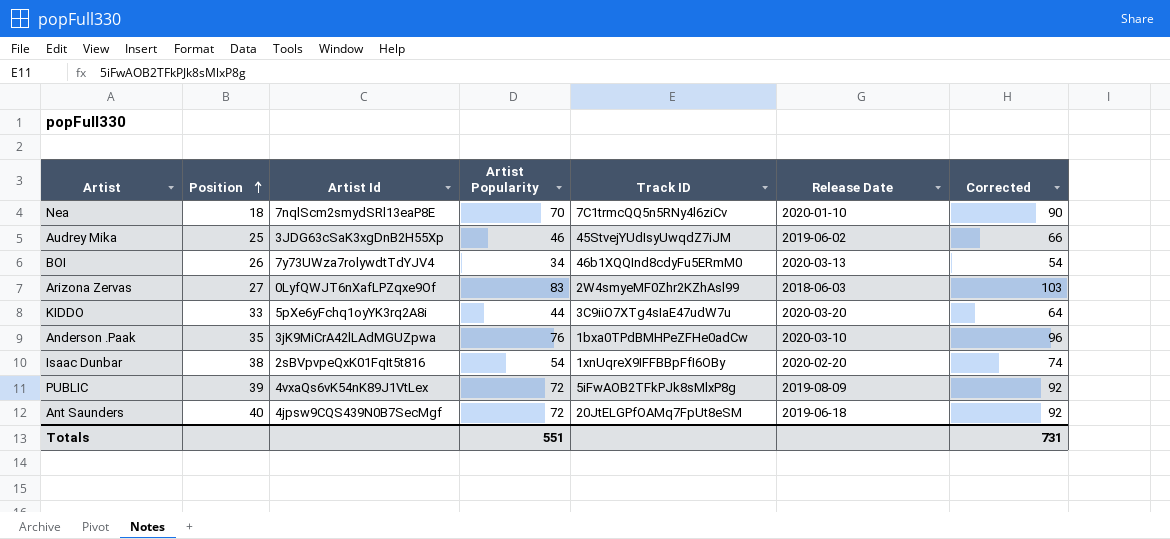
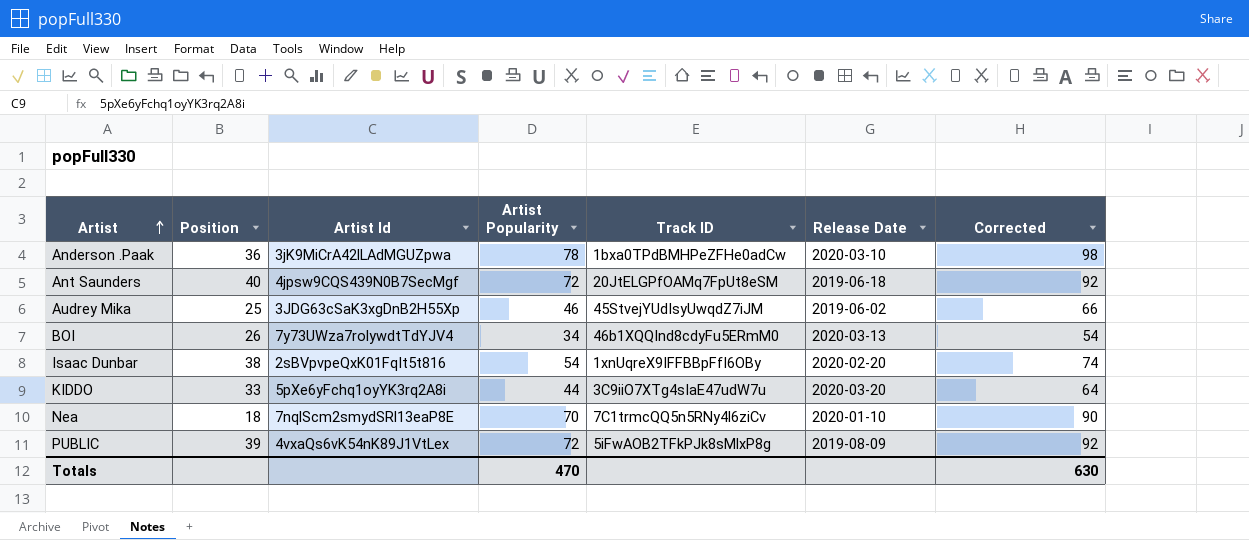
row order: Position ascending -> Artist ascending
row Arizona Zervas: 27 | 0LyfQWJT6nXafLPZqxe9Of | 83 | 2W4smyeMF0Zhr2KZhAsl99 | 2018-06-03 | 103 -> none
Anderson .Paak | Position: 35 -> 36
Anderson .Paak | Artist Popularity: 76 -> 78
Anderson .Paak | Corrected: 96 -> 98
Totals | Artist Popularity: 551 -> 470
Totals | Corrected: 731 -> 630

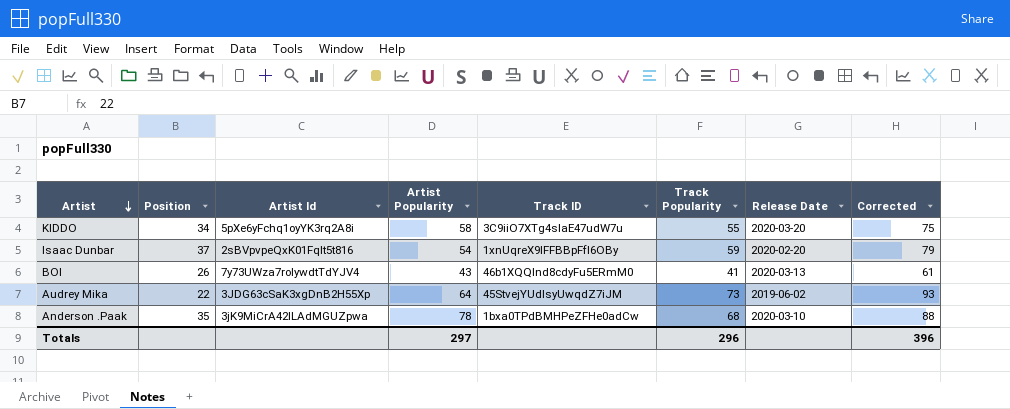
row order: Artist ascending -> Artist descending
column Track Popularity | position: none -> 6
column Corrected | formula: [Artist Popularity] + 20 -> [Track Popularity] + 20
row Ant Saunders: 40 | 4jpsw9CQS439N0B7SecMgf | 72 | 20JtELGPfOAMq7FpUt8eSM | 2019-06-18 | 92 -> none
row Nea: 18 | 7nqlScm2smydSRl13eaP8E | 70 | 7C1trmcQQ5n5RNy4l6ziCv | 2020-01-10 | 90 -> none
row PUBLIC: 39 | 4vxaQs6vK54nK89J1VtLex | 72 | 5iFwAOB2TFkPJk8sMlxP8g | 2019-08-09 | 92 -> none
KIDDO | Position: 33 -> 34
KIDDO | Artist Popularity: 44 -> 58
Isaac Dunbar | Position: 38 -> 37
BOI | Artist Popularity: 34 -> 43
Audrey Mika | Position: 25 -> 22
Audrey Mika | Artist Popularity: 46 -> 64
Anderson .Paak | Position: 36 -> 35
Totals | Artist Popularity: 470 -> 297
Totals | Corrected: 630 -> 396

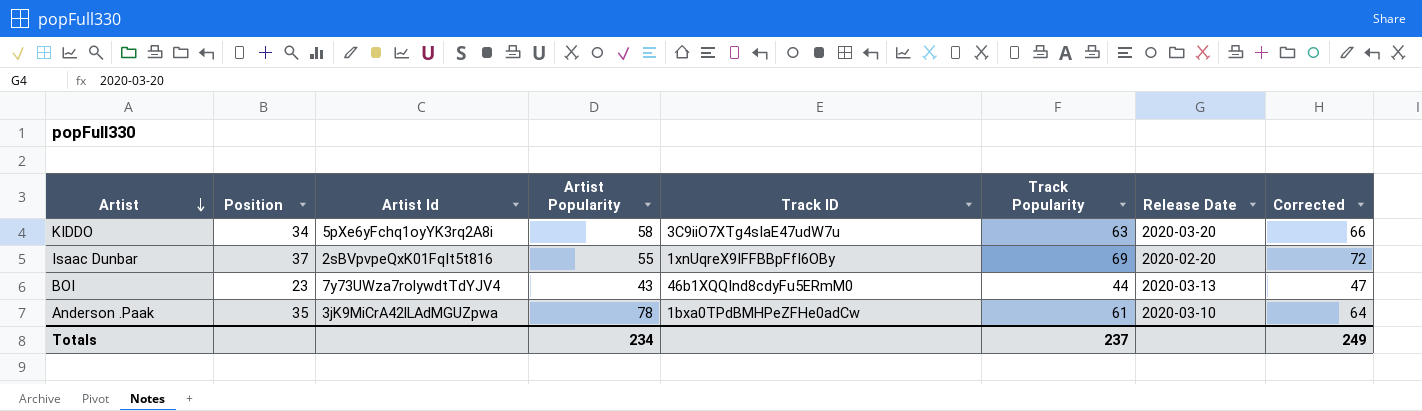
column Corrected | formula: [Track Popularity] + 20 -> [Track Popularity] + 3
row Audrey Mika: 22 | 3JDG63cSaK3xgDnB2H55Xp | 64 | 45StvejYUdIsyUwqdZ7iJM | 73 | 2019-06-02 | 93 -> none
KIDDO | Track Popularity: 55 -> 63
Isaac Dunbar | Artist Popularity: 54 -> 55
Isaac Dunbar | Track Popularity: 59 -> 69
BOI | Position: 26 -> 23
BOI | Track Popularity: 41 -> 44
Anderson .Paak | Track Popularity: 68 -> 61
Totals | Artist Popularity: 297 -> 234
Totals | Track Popularity: 296 -> 237
Totals | Corrected: 396 -> 249

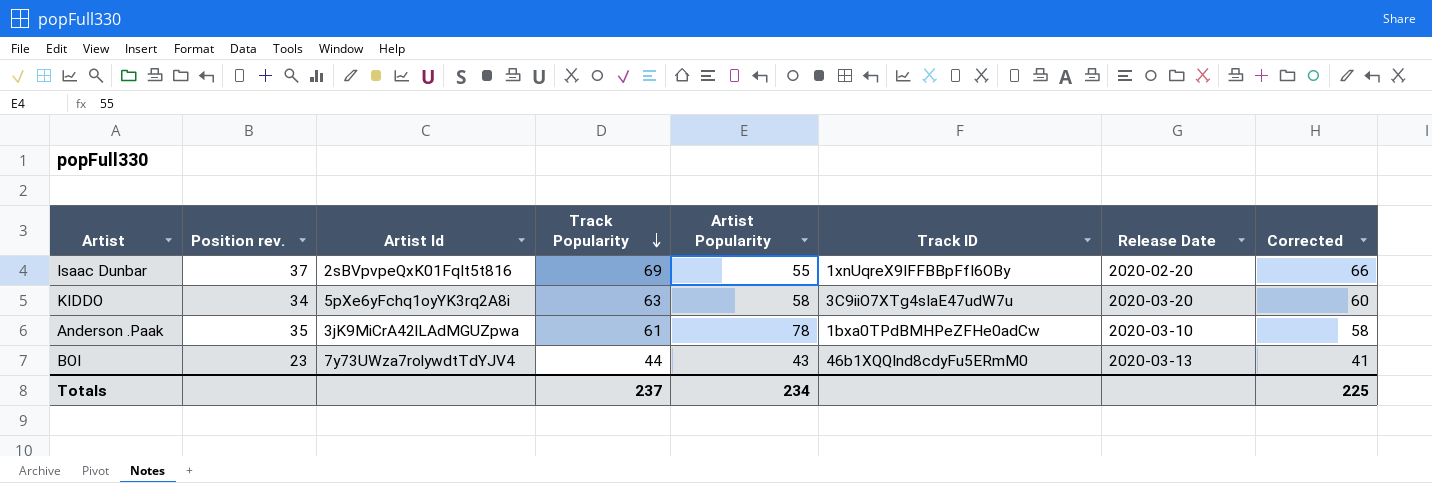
row order: Artist descending -> Track Popularity descending
column name: Position -> Position rev.
column Track Popularity | position: 6 -> 4
column Corrected | formula: [Track Popularity] + 3 -> [Track Popularity] - 3
Totals | Corrected: 249 -> 225

